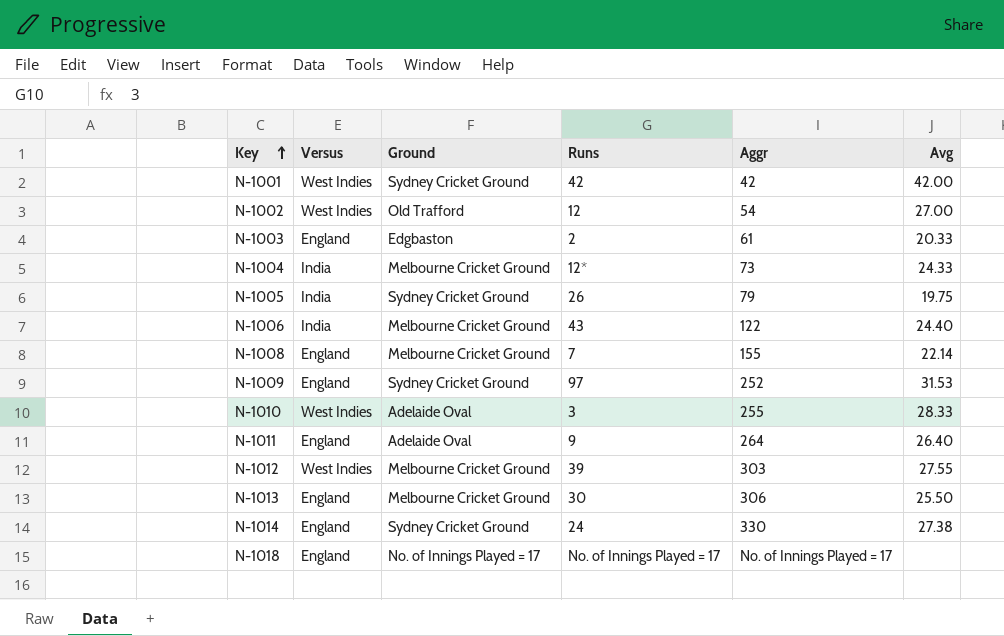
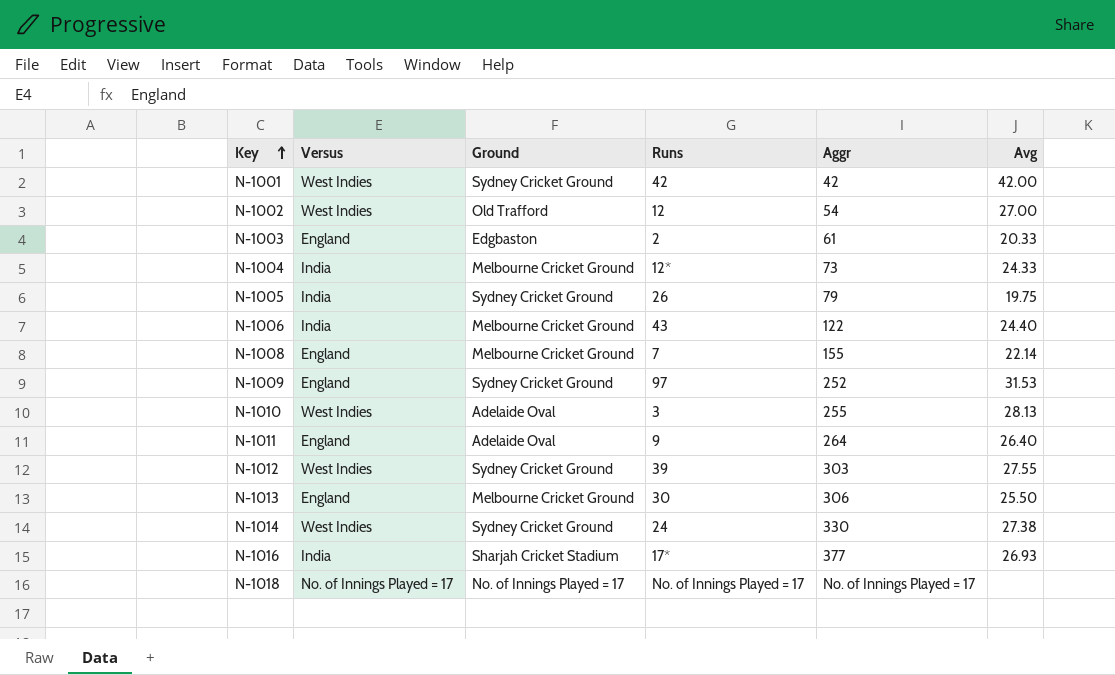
N-1010 | Avg: 28.33 -> 28.13
N-1012 | Ground: Melbourne Cricket Ground -> Sydney Cricket Ground
N-1014 | Versus: England -> West Indies
row N-1016: none -> India | Sharjah Cricket Stadium | 17* | 377 | 26.93
N-1018 | Versus: England -> No. of Innings Played = 17

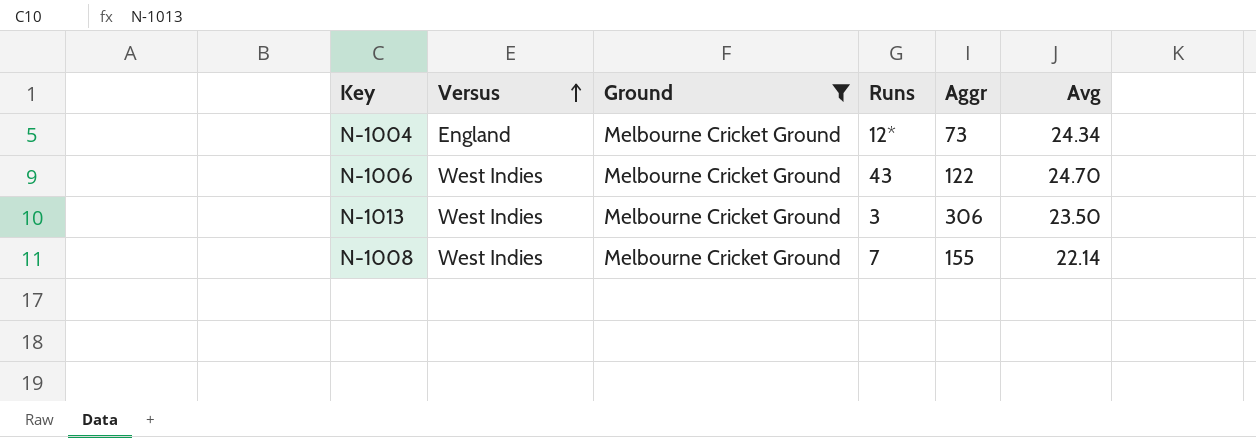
filter: none -> Ground = Melbourne Cricket Ground
row order: Key ascending -> Versus ascending
N-1004 | Versus: India -> England
N-1004 | Avg: 24.33 -> 24.34
N-1006 | Versus: India -> West Indies
N-1006 | Avg: 24.40 -> 24.70
N-1013 | Versus: England -> West Indies
N-1013 | Runs: 30 -> 3
N-1013 | Avg: 25.50 -> 23.50
N-1008 | Versus: England -> West Indies

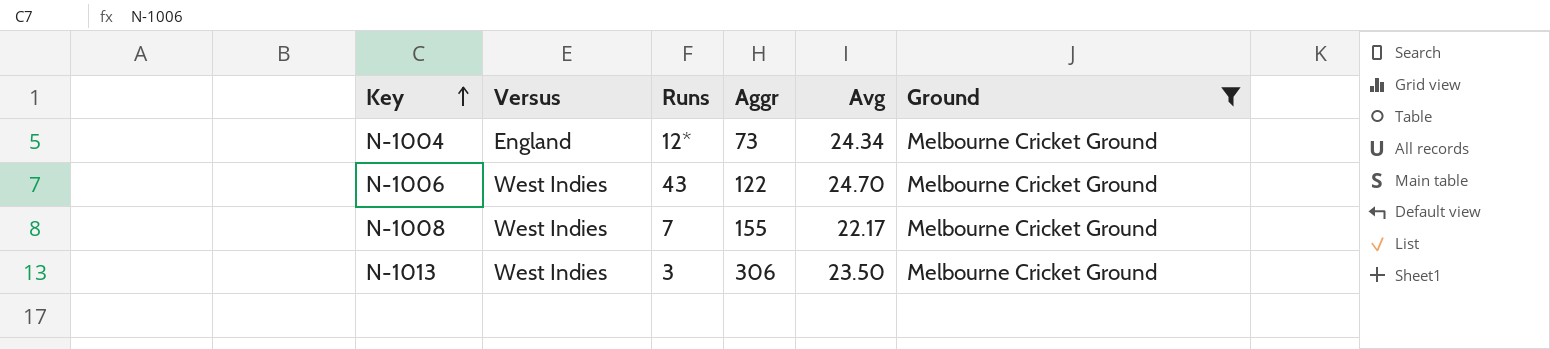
row order: Versus ascending -> Key ascending
column Ground | position: 3 -> 6
N-1008 | Avg: 22.14 -> 22.17

